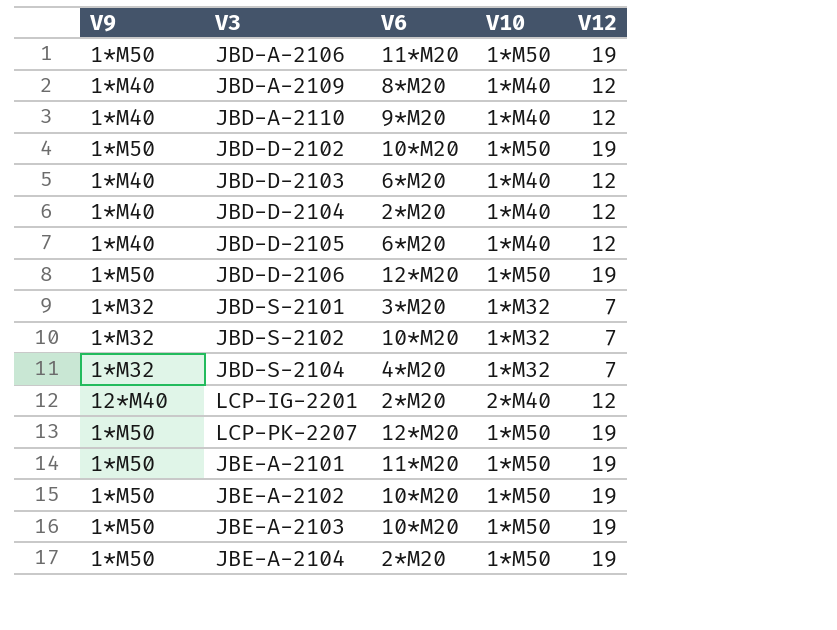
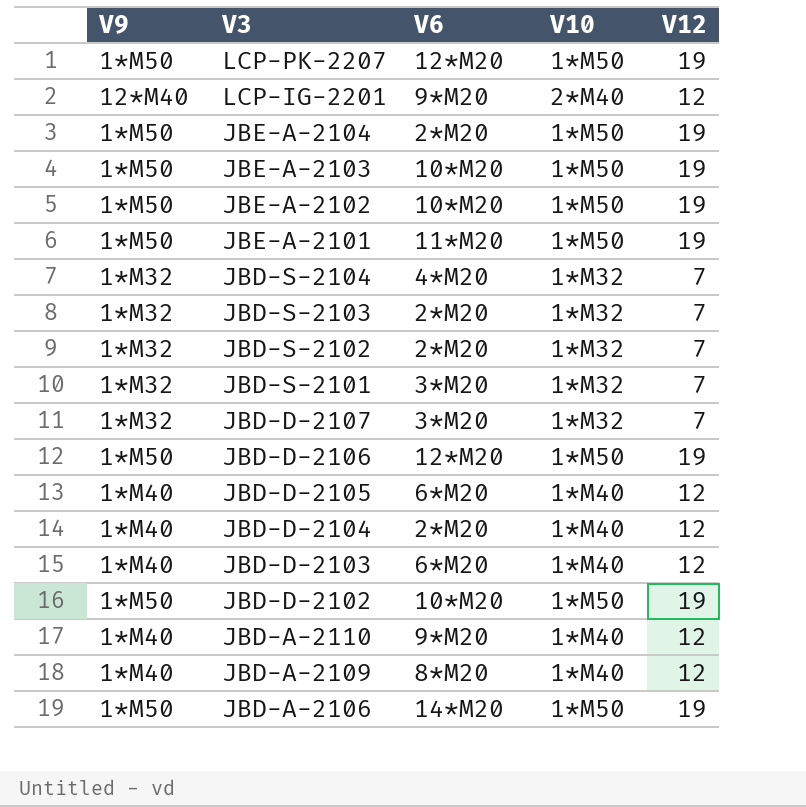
row order: none -> V3 descending
LCP-IG-2201 | V6: 2*M20 -> 9*M20
row JBD-S-2103: none -> 1*M32 | 2*M20 | 1*M32 | 7
JBD-S-2102 | V6: 10*M20 -> 2*M20
row JBD-D-2107: none -> 1*M32 | 3*M20 | 1*M32 | 7
JBD-A-2106 | V6: 11*M20 -> 14*M20

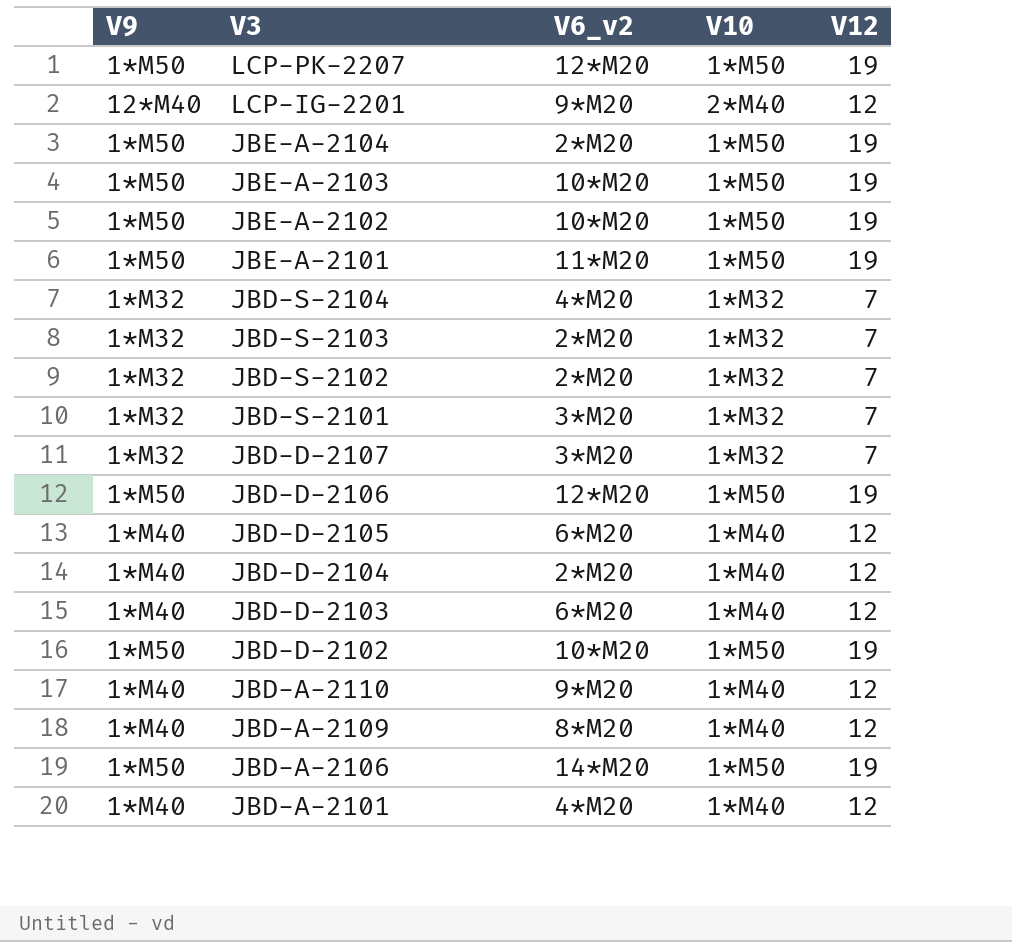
column name: V6 -> V6_v2
row JBD-A-2101: none -> 1*M40 | 4*M20 | 1*M40 | 12

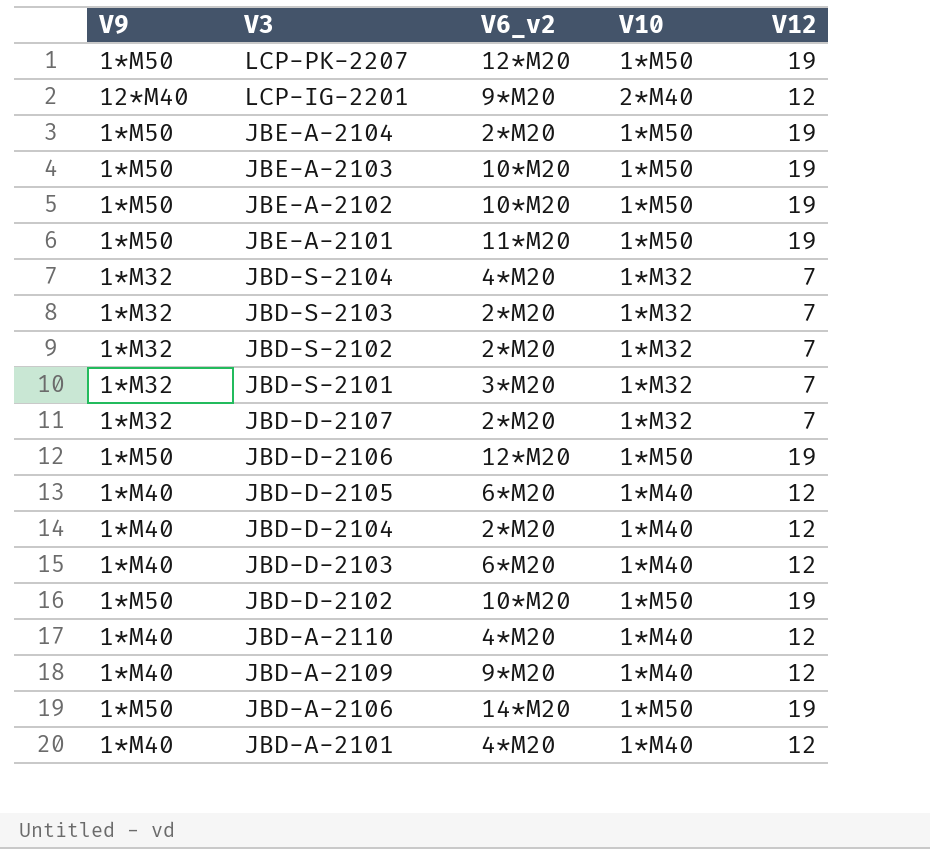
JBD-D-2107 | V6_v2: 3*M20 -> 2*M20
JBD-A-2110 | V6_v2: 9*M20 -> 4*M20
JBD-A-2109 | V6_v2: 8*M20 -> 9*M20

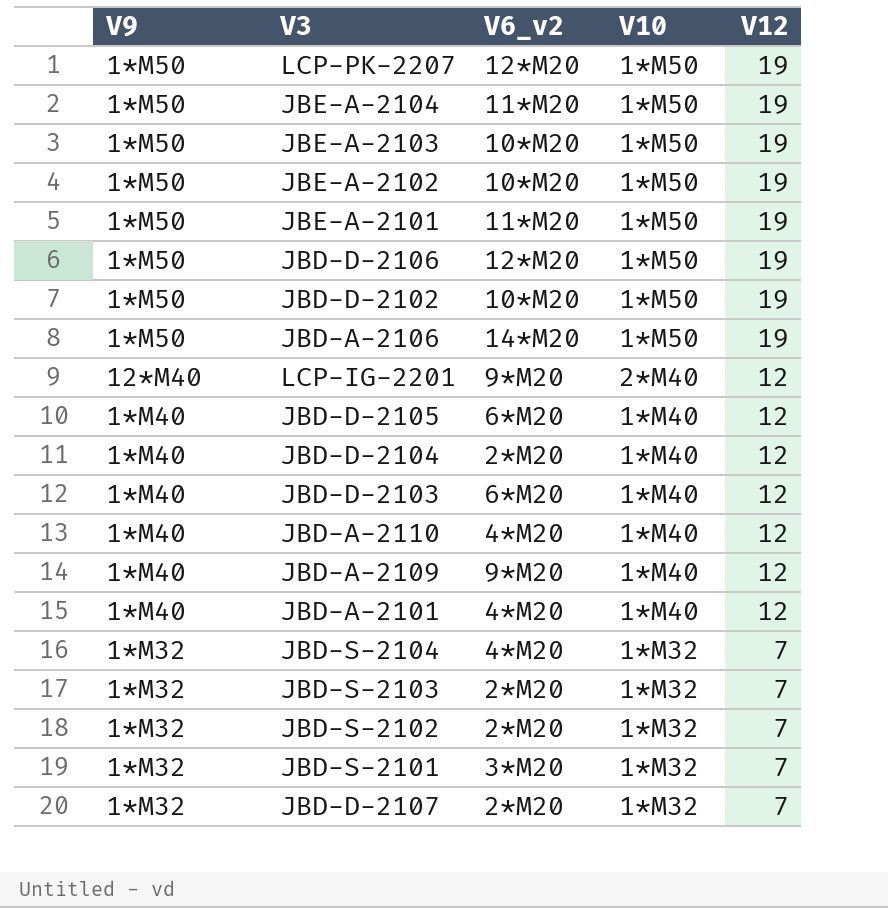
row order: V3 descending -> V12 descending
JBE-A-2104 | V6_v2: 2*M20 -> 11*M20

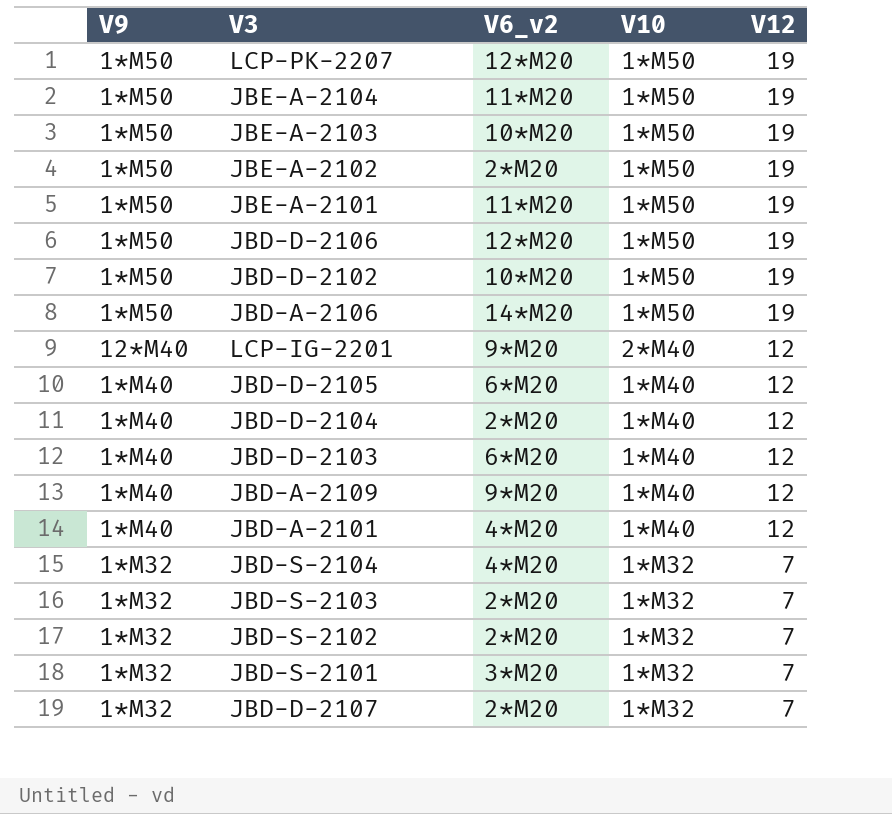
row JBD-A-2110: 1*M40 | 4*M20 | 1*M40 | 12 -> none
JBE-A-2102 | V6_v2: 10*M20 -> 2*M20

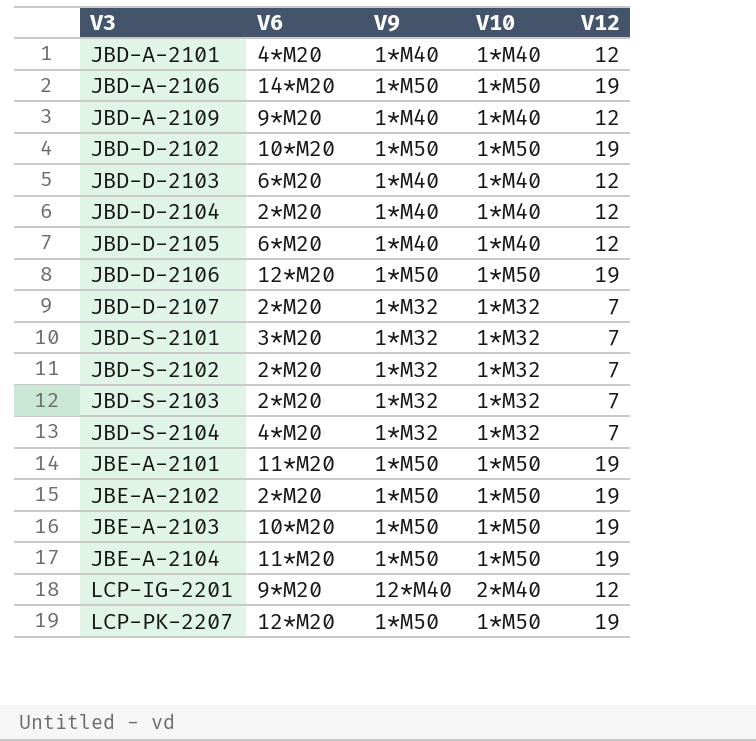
row order: V12 descending -> V3 ascending
column name: V6_v2 -> V6
column V9 | position: 1 -> 3

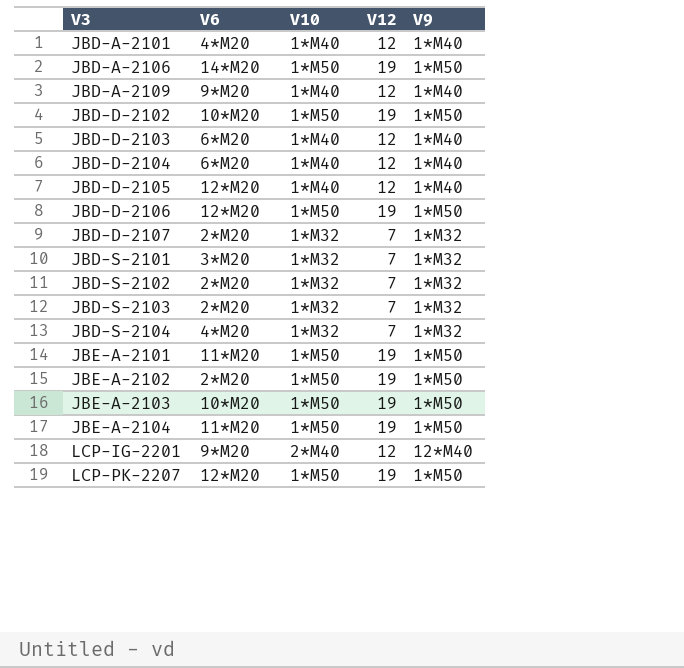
column V9 | position: 3 -> 5
JBD-D-2104 | V6: 2*M20 -> 6*M20
JBD-D-2105 | V6: 6*M20 -> 12*M20

